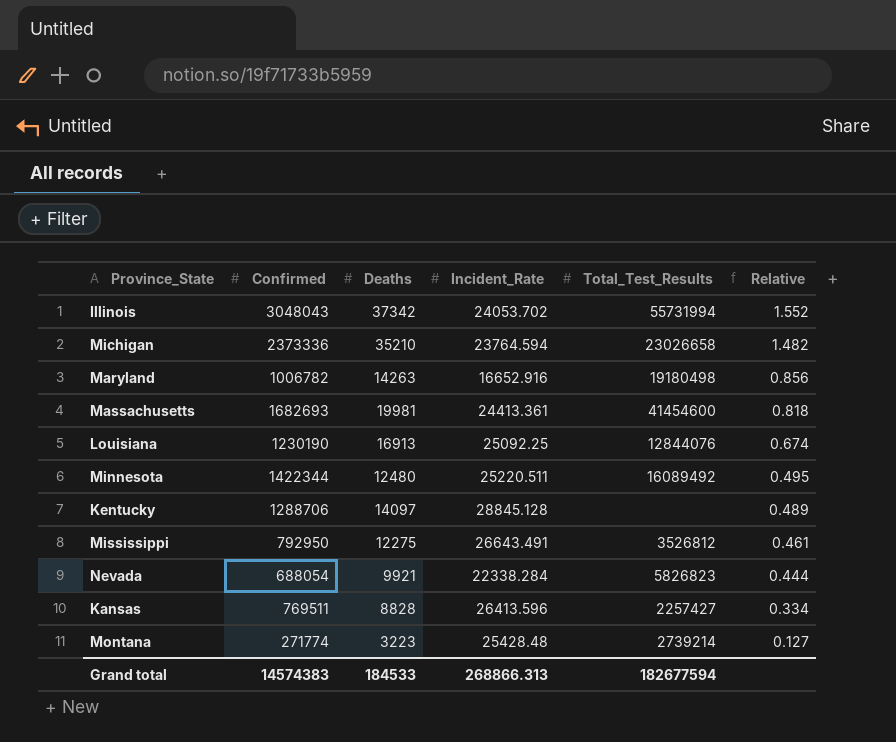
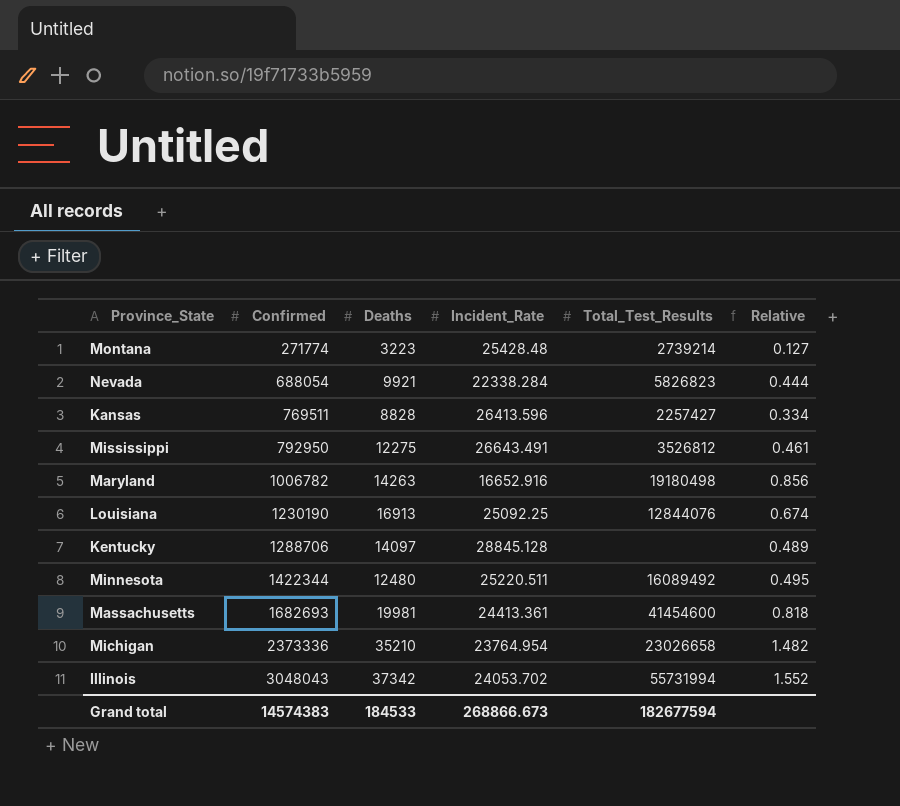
row order: Relative descending -> Confirmed ascending
Michigan | Incident_Rate: 23764.594 -> 23764.954
Grand total | Incident_Rate: 268866.313 -> 268866.673

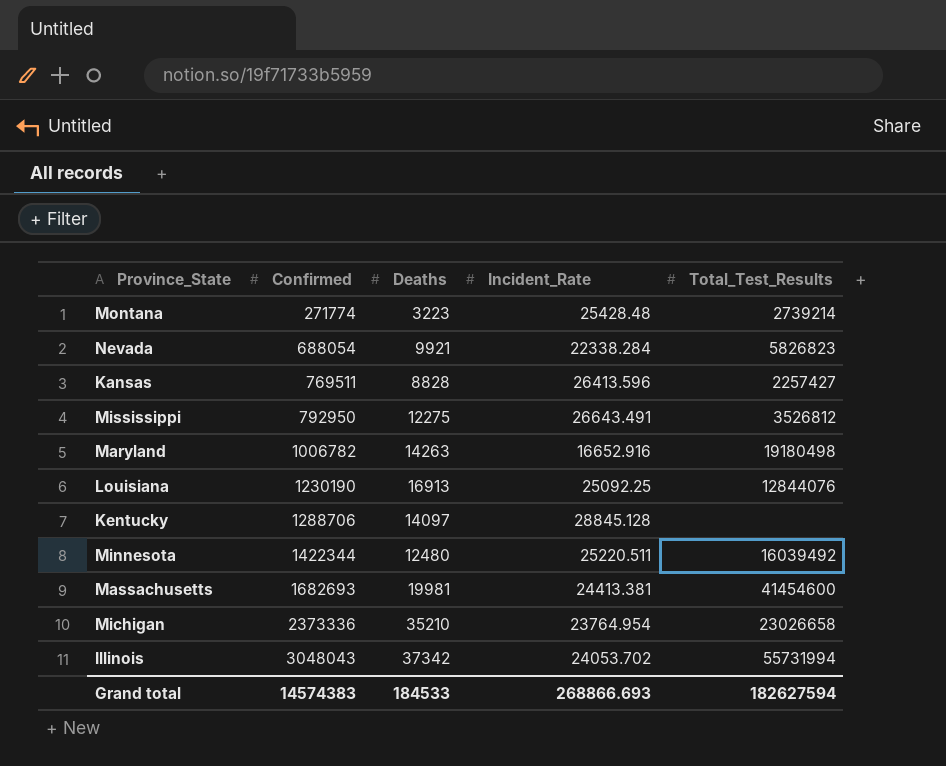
column Relative | formula: [Deaths] / [Incident_Rate] -> none
Minnesota | Total_Test_Results: 16089492 -> 16039492
Massachusetts | Incident_Rate: 24413.361 -> 24413.381
Grand total | Incident_Rate: 268866.673 -> 268866.693
Grand total | Total_Test_Results: 182677594 -> 182627594

